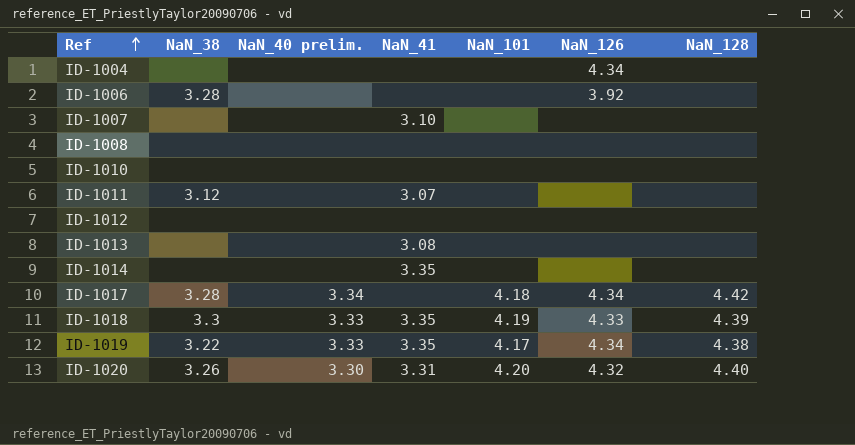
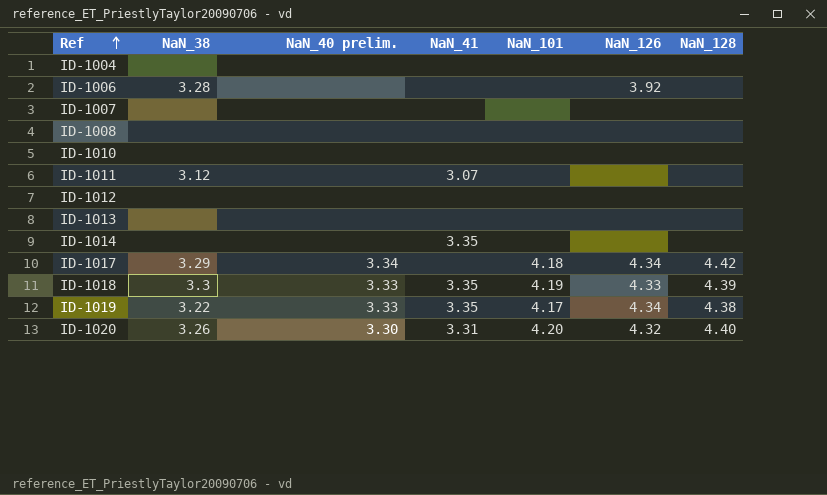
ID-1004 | NaN_126: 4.34 -> none
ID-1007 | NaN_41: 3.10 -> none
ID-1013 | NaN_41: 3.08 -> none
ID-1017 | NaN_38: 3.28 -> 3.29

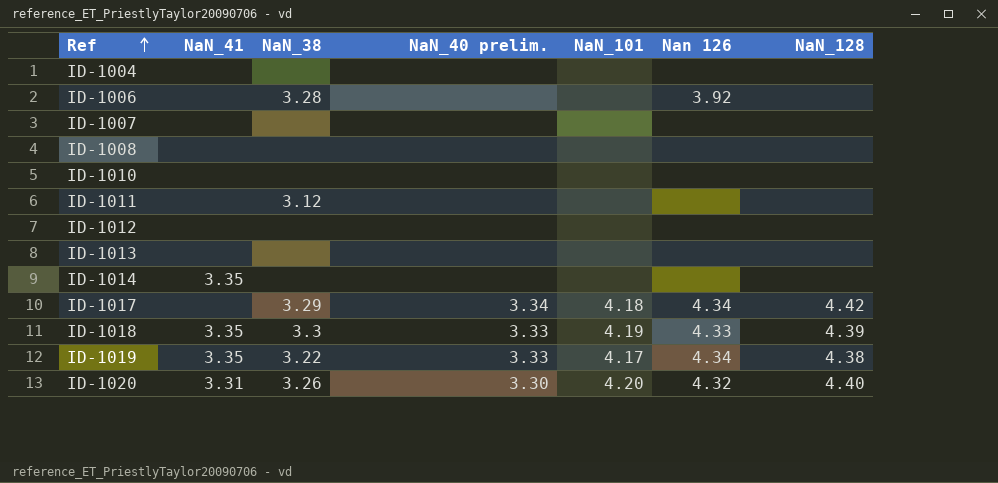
column NaN_41 | position: 4 -> 2
column name: NaN_126 -> Nan 126
ID-1011 | NaN_41: 3.07 -> none

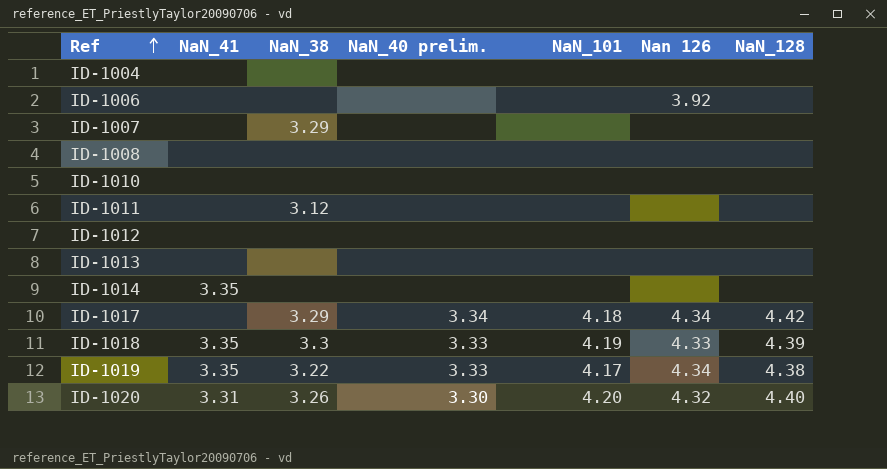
ID-1006 | NaN_38: 3.28 -> none
ID-1007 | NaN_38: none -> 3.29

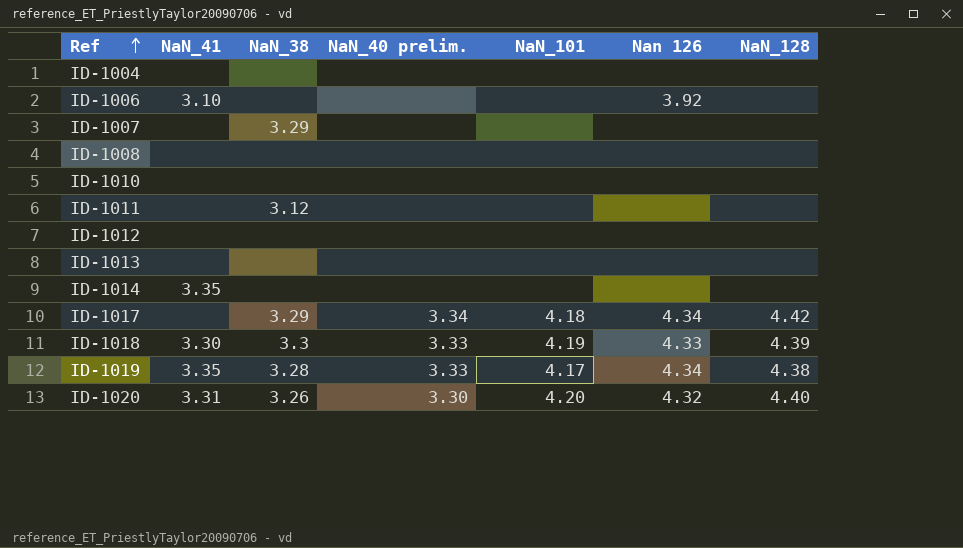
ID-1006 | NaN_41: none -> 3.10
ID-1018 | NaN_41: 3.35 -> 3.30
ID-1019 | NaN_38: 3.22 -> 3.28

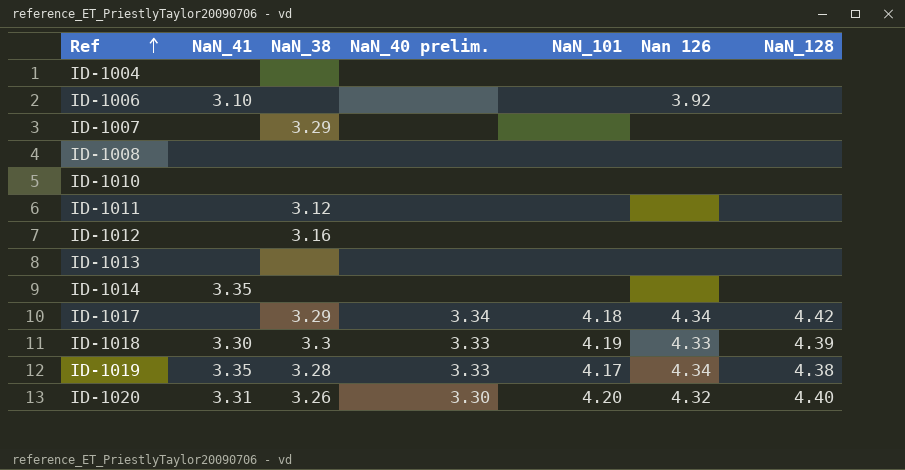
ID-1012 | NaN_38: none -> 3.16

